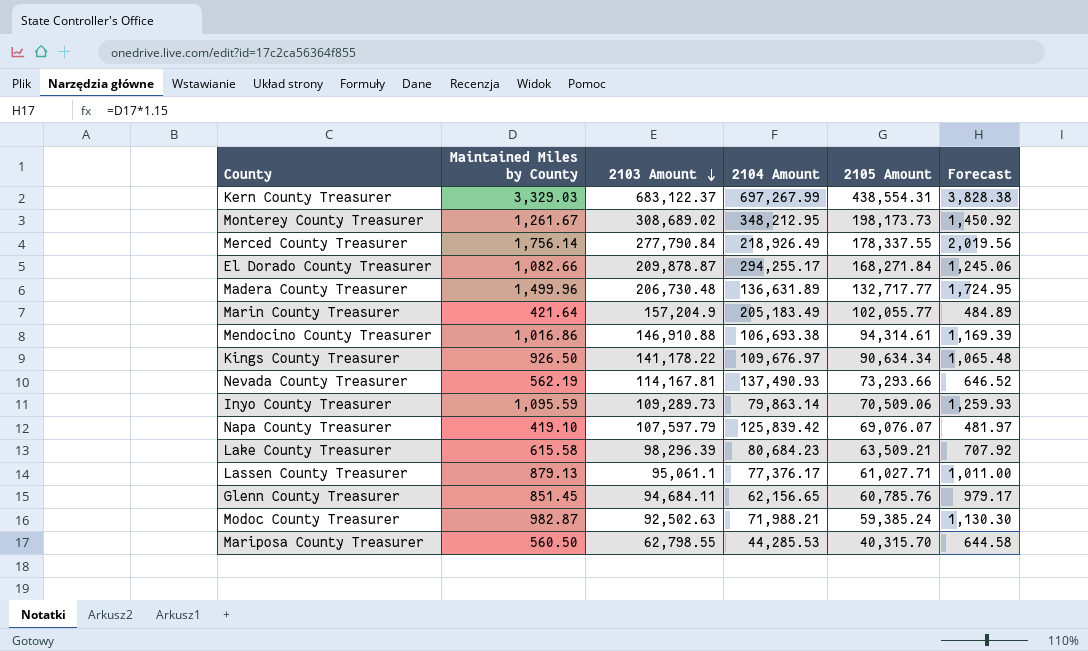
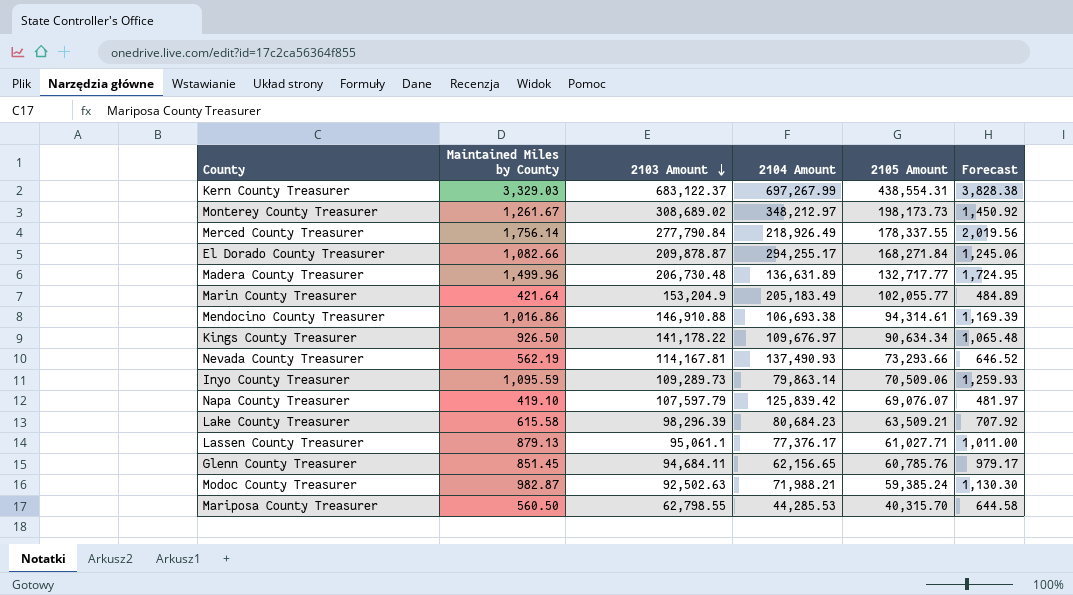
Monterey County Treasurer | 2104 Amount: 348,212.95 -> 348,212.97
Marin County Treasurer | 2103 Amount: 157,204.9 -> 153,204.9

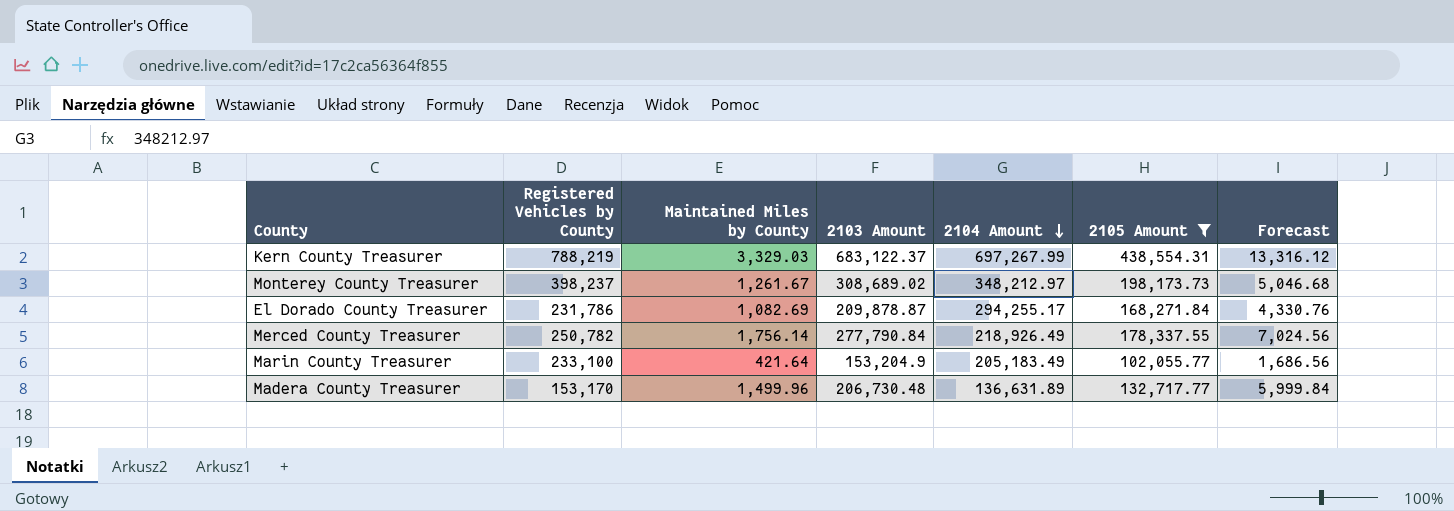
filter: none -> 2105 Amount >= 102,055.77
row order: 2103 Amount descending -> 2104 Amount descending
column Registered Vehicles by County | position: none -> 2
column Forecast | formula: [Maintained Miles by County] * 1.15 -> [Maintained Miles by County] * 4
El Dorado County Treasurer | Maintained Miles by County: 1,082.66 -> 1,082.69

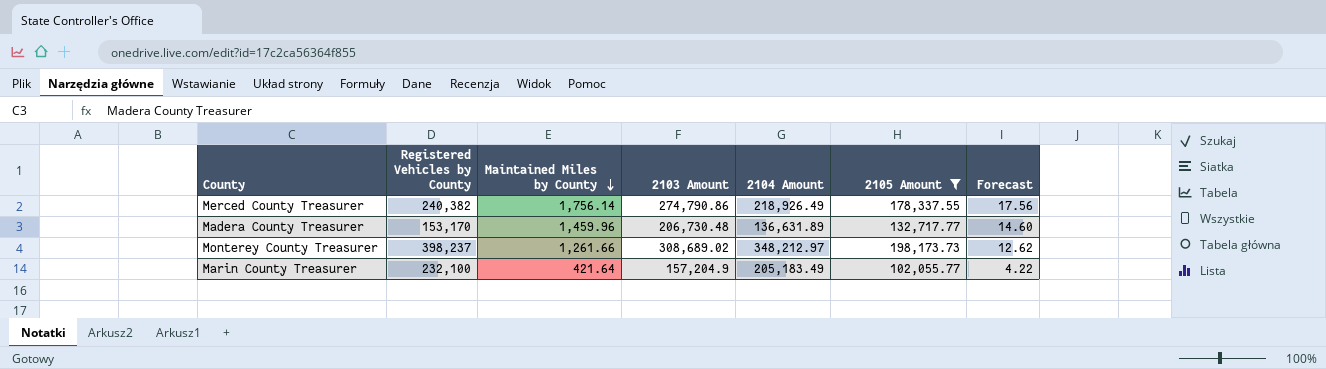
row order: 2104 Amount descending -> Maintained Miles by County descending
column Forecast | formula: [Maintained Miles by County] * 4 -> [Maintained Miles by County] * 0.01
row Kern County Treasurer: 788,219 | 3,329.03 | 683,122.37 | 697,267.99 | 438,554.31 | 13,316.12 -> none
row El Dorado County Treasurer: 231,786 | 1,082.69 | 209,878.87 | 294,255.17 | 168,271.84 | 4,330.76 -> none
Merced County Treasurer | Registered Vehicles by County: 250,782 -> 240,382
Merced County Treasurer | 2103 Amount: 277,790.84 -> 274,790.86
Madera County Treasurer | Maintained Miles by County: 1,499.96 -> 1,459.96
Monterey County Treasurer | Maintained Miles by County: 1,261.67 -> 1,261.66
Marin County Treasurer | Registered Vehicles by County: 233,100 -> 232,100
Marin County Treasurer | 2103 Amount: 153,204.9 -> 157,204.9

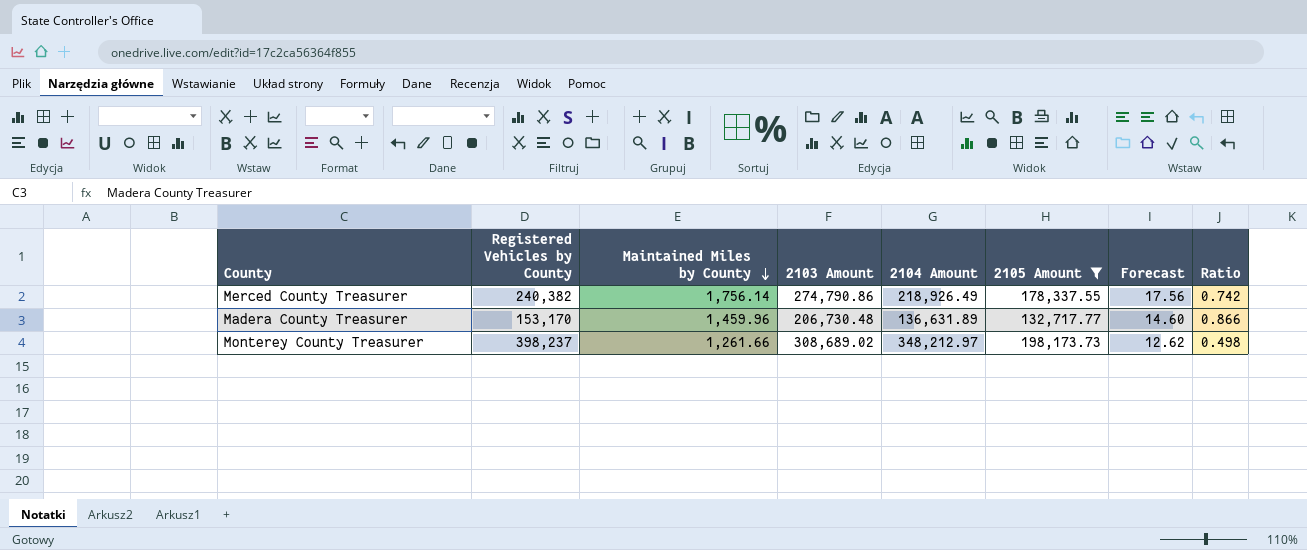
column Ratio | formula: none -> [2105 Amount] / [Registered Vehicles by County]
row Marin County Treasurer: 232,100 | 421.64 | 157,204.9 | 205,183.49 | 102,055.77 | 4.22 -> none

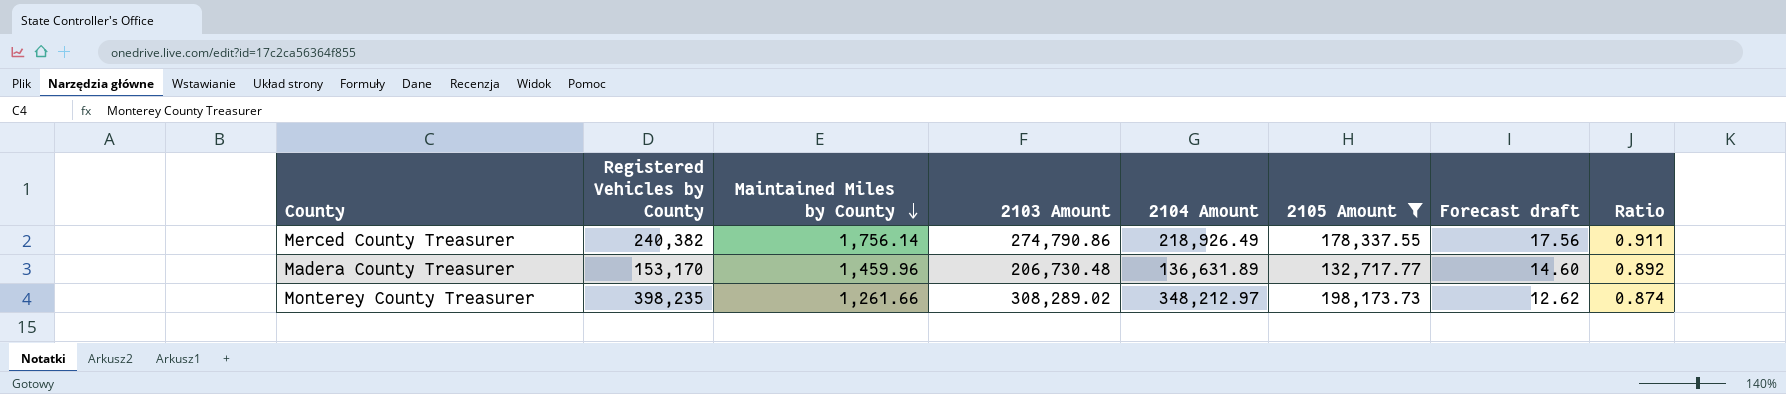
column name: Forecast -> Forecast draft
column Ratio | formula: [2105 Amount] / [Registered Vehicles by County] -> [2104 Amount] / [Registered Vehicles by County]
Monterey County Treasurer | Registered Vehicles by County: 398,237 -> 398,235
Monterey County Treasurer | 2103 Amount: 308,689.02 -> 308,289.02

